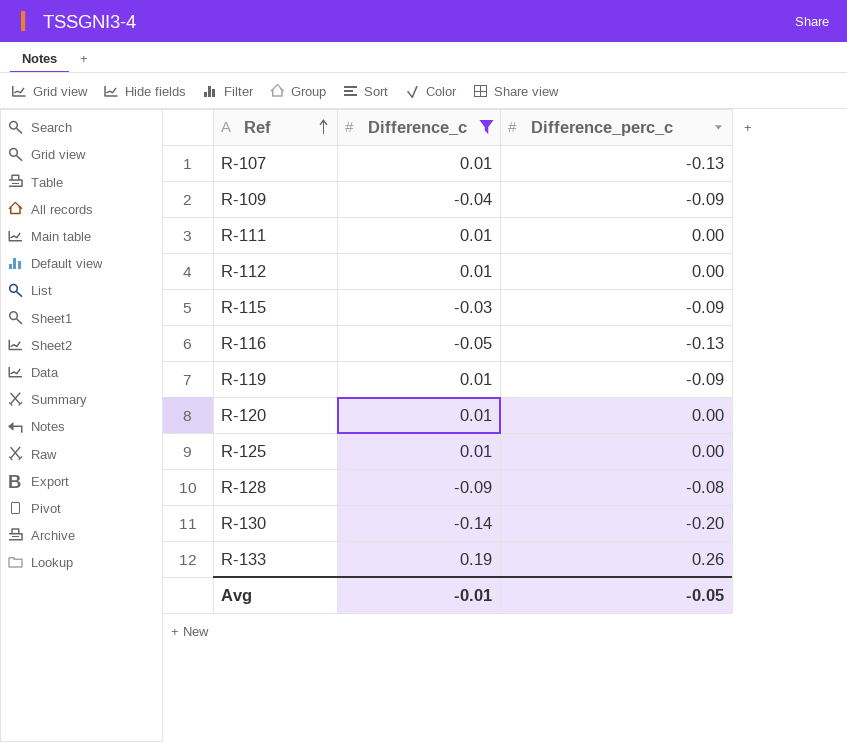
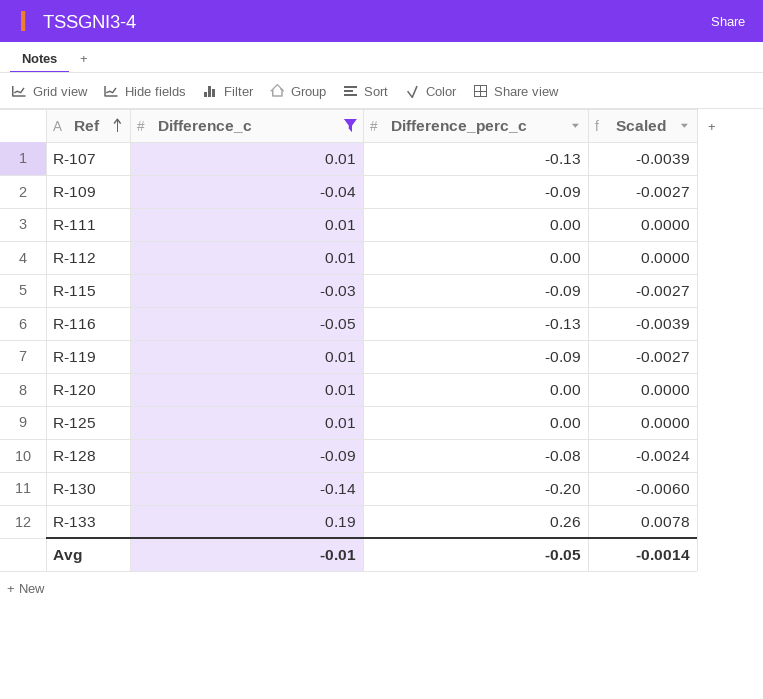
column Scaled | formula: none -> [Difference_perc_c] * 0.03

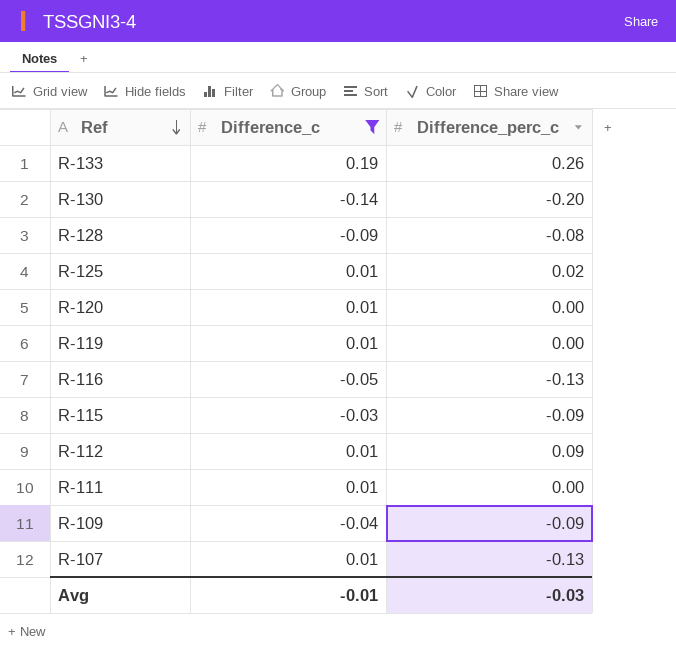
row order: Ref ascending -> Ref descending
column Scaled | formula: [Difference_perc_c] * 0.03 -> none
R-125 | Difference_perc_c: 0.00 -> 0.02
R-119 | Difference_perc_c: -0.09 -> 0.00
R-112 | Difference_perc_c: 0.00 -> 0.09
Avg | Difference_perc_c: -0.05 -> -0.03

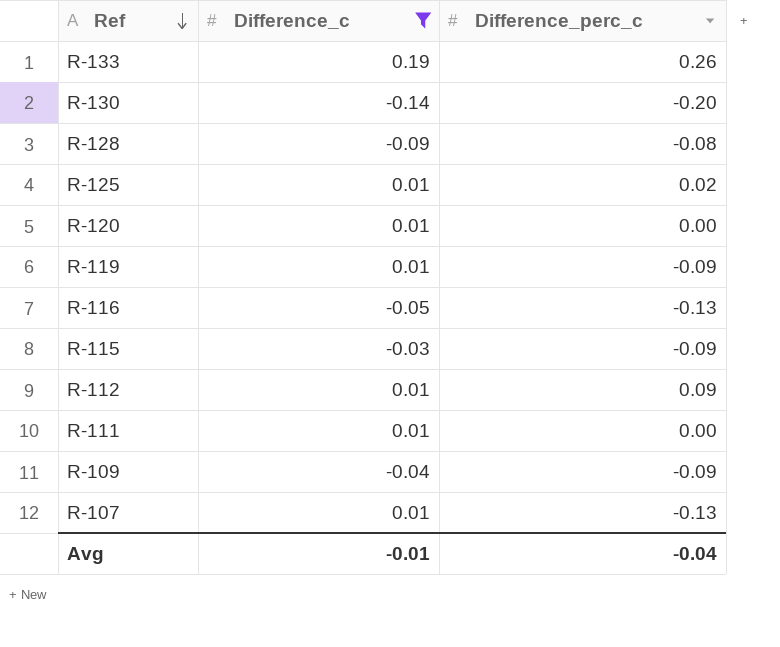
R-119 | Difference_perc_c: 0.00 -> -0.09
Avg | Difference_perc_c: -0.03 -> -0.04

